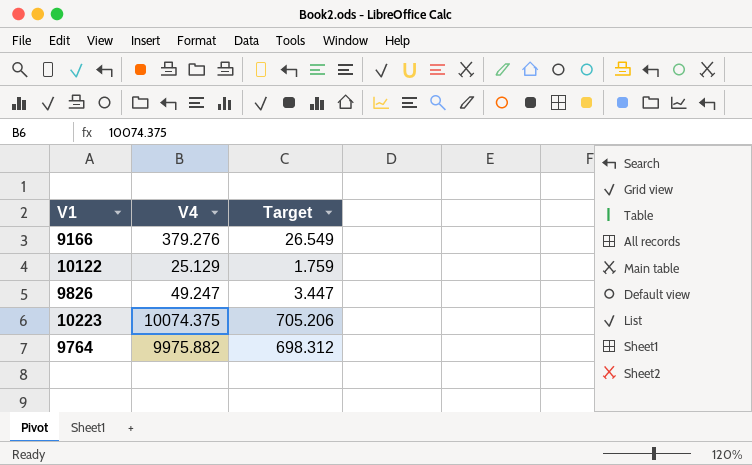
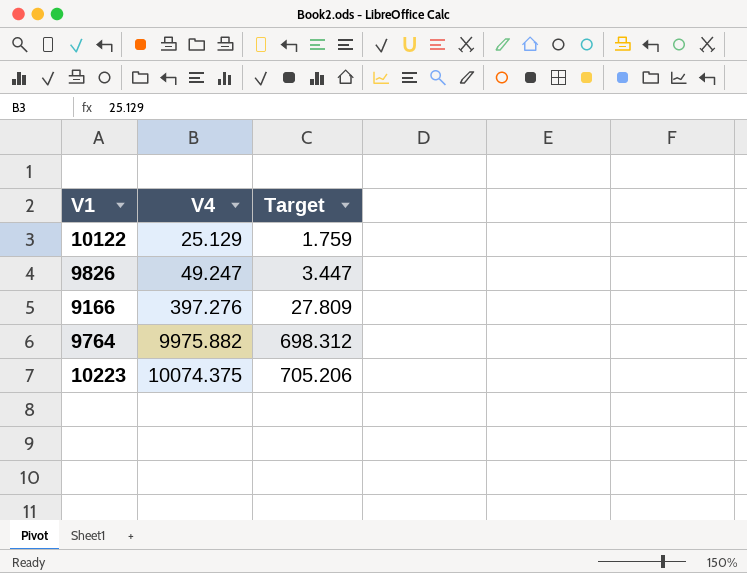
row order: none -> V4 ascending
9166 | V4: 379.276 -> 397.276
9166 | Target: 26.549 -> 27.809

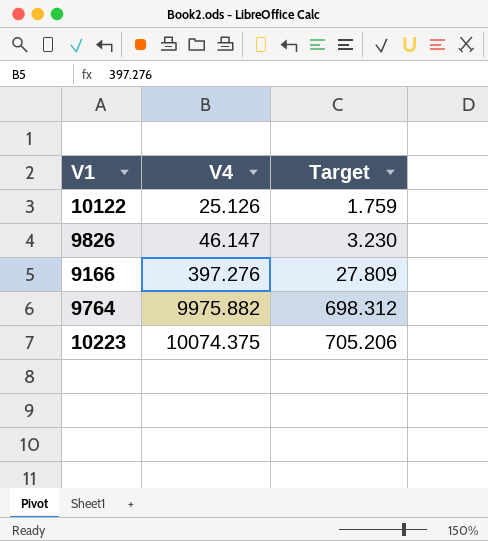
10122 | V4: 25.129 -> 25.126
9826 | V4: 49.247 -> 46.147
9826 | Target: 3.447 -> 3.230

